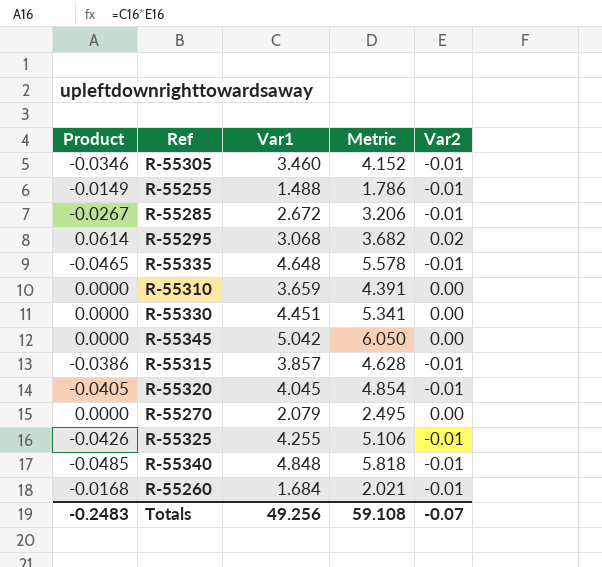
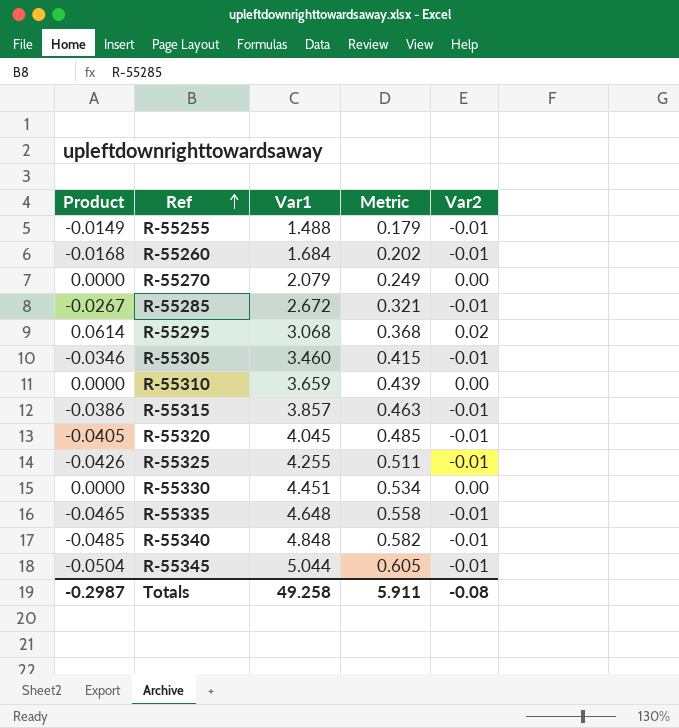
row order: none -> Ref ascending
column Metric | formula: [Var1] * 1.2 -> [Var1] * 0.12
R-55345 | Product: 0.0000 -> -0.0504
R-55345 | Var1: 5.042 -> 5.044
R-55345 | Var2: 0.00 -> -0.01
Totals | Product: -0.2483 -> -0.2987
Totals | Var1: 49.256 -> 49.258
Totals | Metric: 59.108 -> 5.911
Totals | Var2: -0.07 -> -0.08

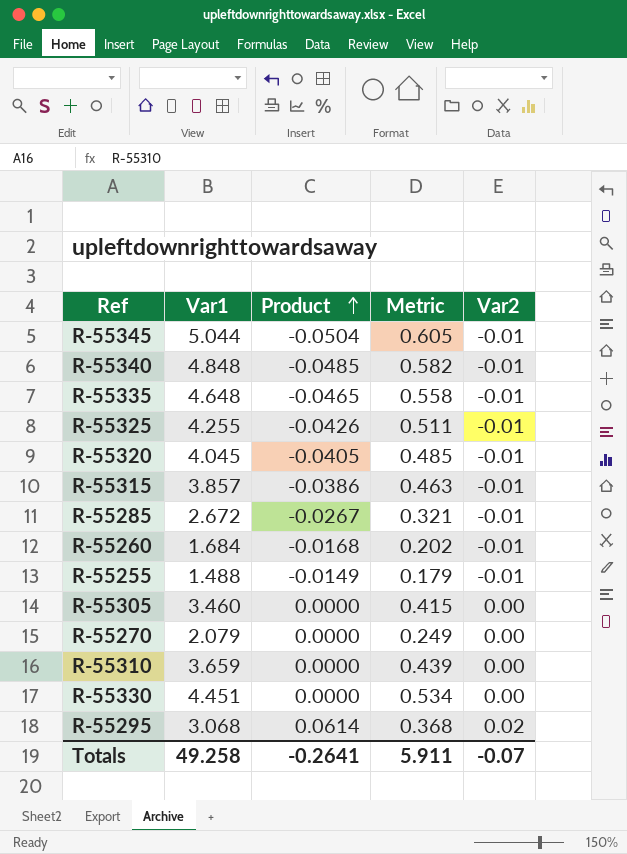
row order: Ref ascending -> Product ascending
column Product | position: 1 -> 3
R-55305 | Product: -0.0346 -> 0.0000
R-55305 | Var2: -0.01 -> 0.00
Totals | Product: -0.2987 -> -0.2641
Totals | Var2: -0.08 -> -0.07

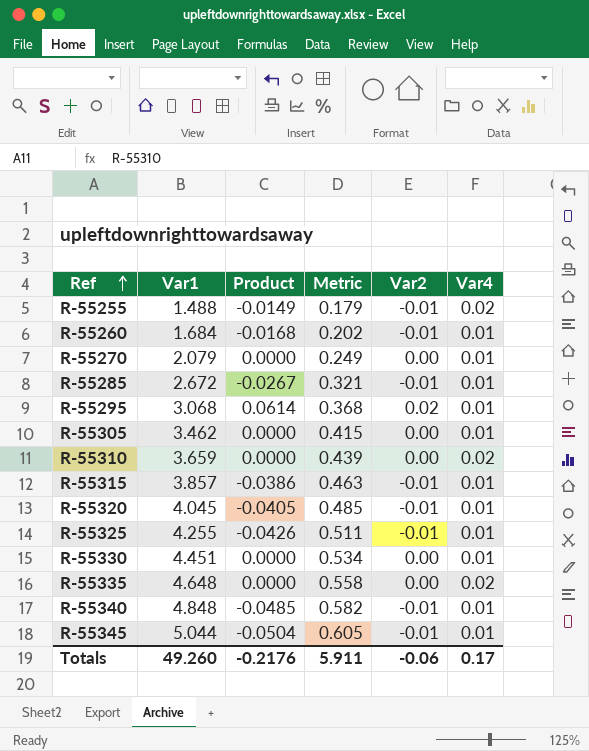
row order: Product ascending -> Ref ascending
column Var4 | position: none -> 6
R-55305 | Var1: 3.460 -> 3.462
R-55335 | Product: -0.0465 -> 0.0000
R-55335 | Var2: -0.01 -> 0.00
Totals | Var1: 49.258 -> 49.260
Totals | Product: -0.2641 -> -0.2176
Totals | Var2: -0.07 -> -0.06

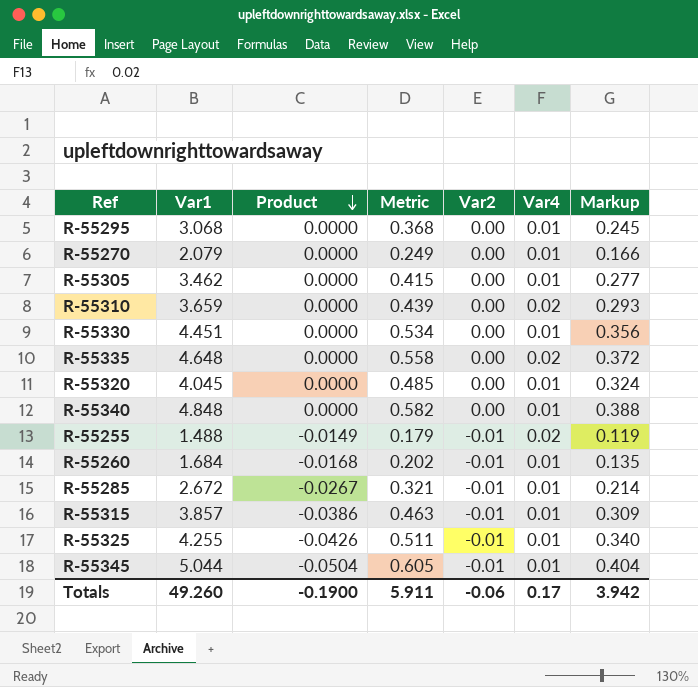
row order: Ref ascending -> Product descending
column Markup | formula: none -> [Var1] * 0.08
R-55295 | Product: 0.0614 -> 0.0000
R-55295 | Var2: 0.02 -> 0.00
R-55320 | Product: -0.0405 -> 0.0000
R-55320 | Var2: -0.01 -> 0.00
R-55340 | Product: -0.0485 -> 0.0000
R-55340 | Var2: -0.01 -> 0.00
Totals | Product: -0.2176 -> -0.1900

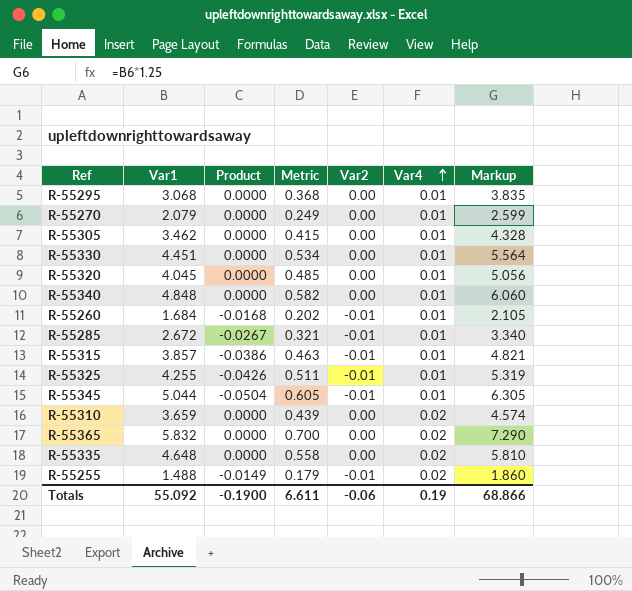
row order: Product descending -> Var4 ascending
column Markup | formula: [Var1] * 0.08 -> [Var1] * 1.25
row R-55365: none -> 5.832 | 0.0000 | 0.700 | 0.00 | 0.02 | 7.290
Totals | Var1: 49.260 -> 55.092
Totals | Metric: 5.911 -> 6.611
Totals | Var4: 0.17 -> 0.19
Totals | Markup: 3.942 -> 68.866

